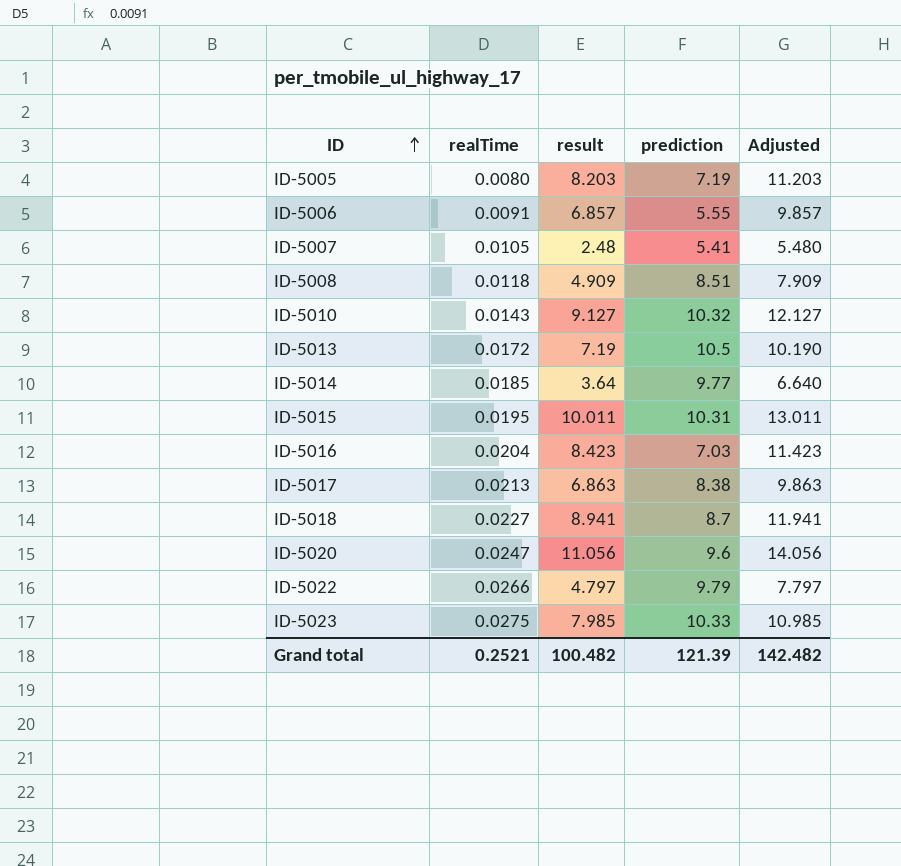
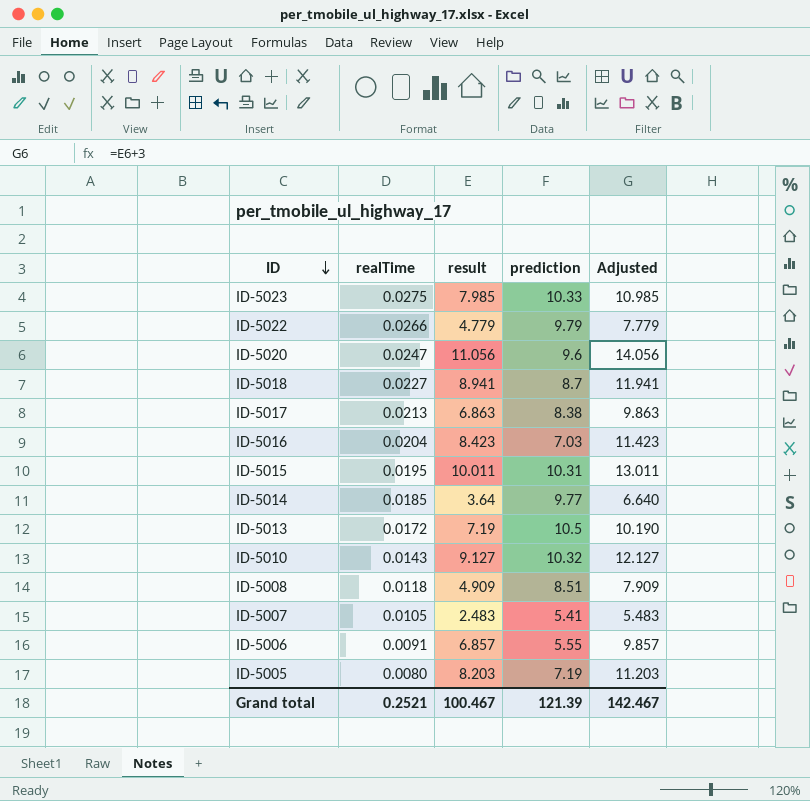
row order: ID ascending -> ID descending
ID-5022 | result: 4.797 -> 4.779
ID-5022 | Adjusted: 7.797 -> 7.779
ID-5007 | result: 2.48 -> 2.483
ID-5007 | Adjusted: 5.480 -> 5.483
Grand total | result: 100.482 -> 100.467
Grand total | Adjusted: 142.482 -> 142.467

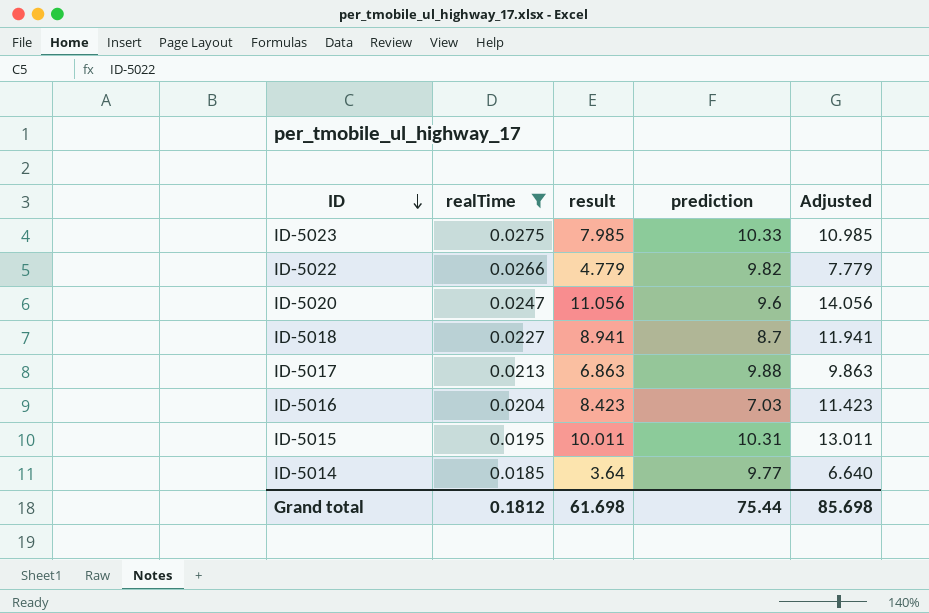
filter: none -> realTime >= 0.0185
ID-5022 | prediction: 9.79 -> 9.82
ID-5017 | prediction: 8.38 -> 9.88
Grand total | realTime: 0.2521 -> 0.1812
Grand total | result: 100.467 -> 61.698
Grand total | prediction: 121.39 -> 75.44
Grand total | Adjusted: 142.467 -> 85.698

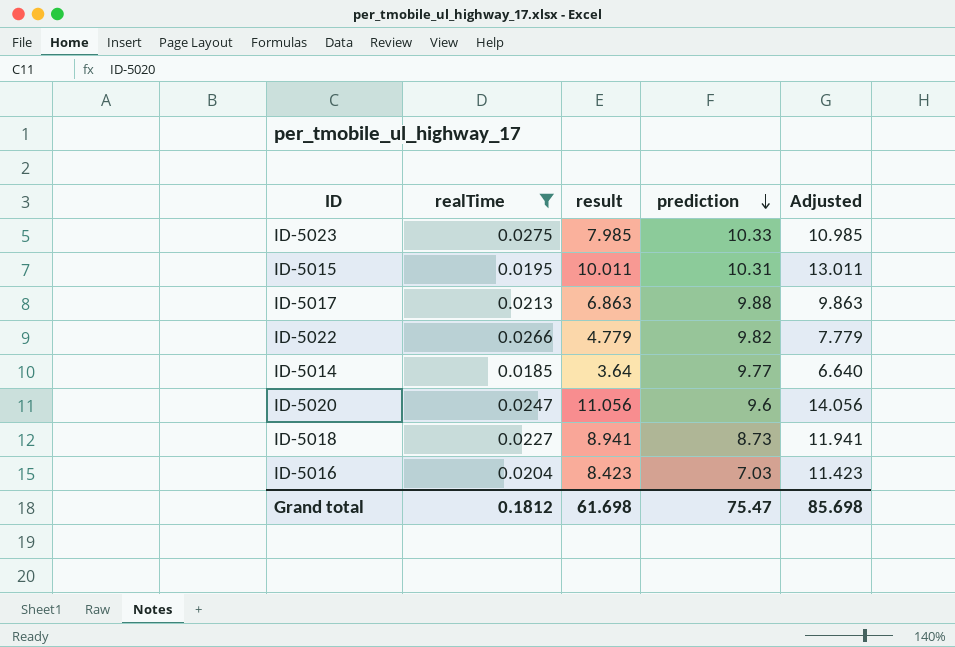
row order: ID descending -> prediction descending
ID-5018 | prediction: 8.7 -> 8.73
Grand total | prediction: 75.44 -> 75.47

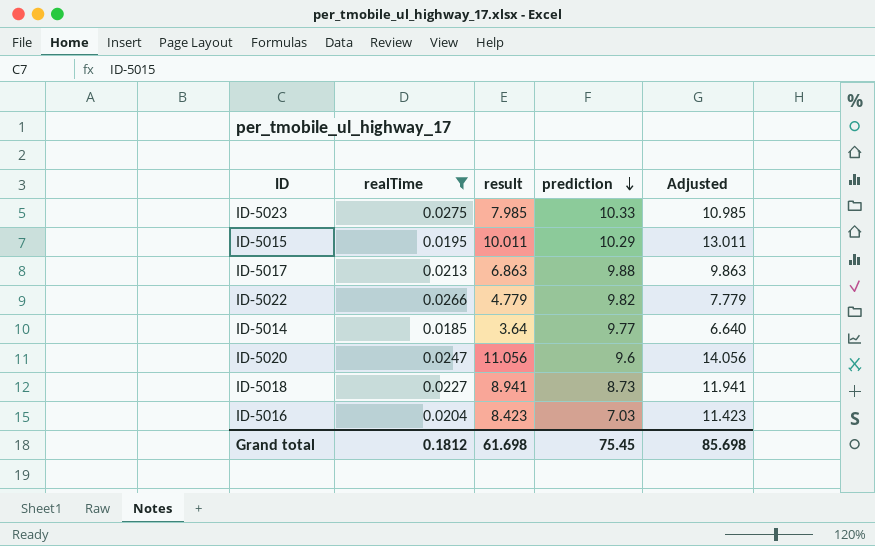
ID-5015 | prediction: 10.31 -> 10.29
Grand total | prediction: 75.47 -> 75.45

